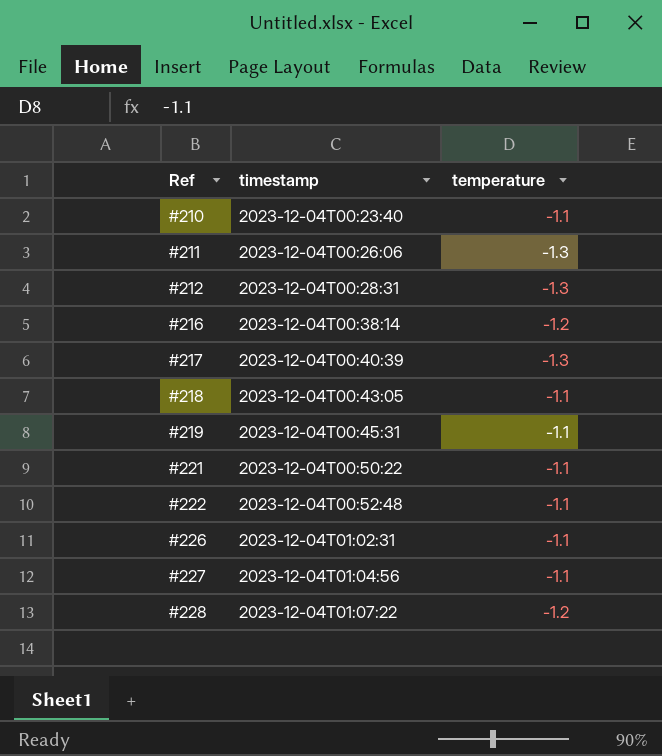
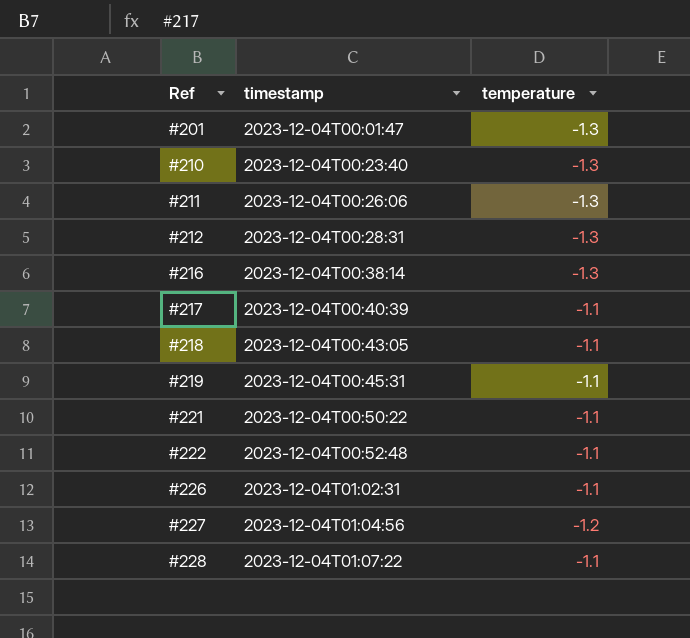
row #201: none -> 2023-12-04T00:01:47 | -1.3
#210 | temperature: -1.1 -> -1.3
#216 | temperature: -1.2 -> -1.3
#217 | temperature: -1.3 -> -1.1
#227 | temperature: -1.1 -> -1.2
#228 | temperature: -1.2 -> -1.1

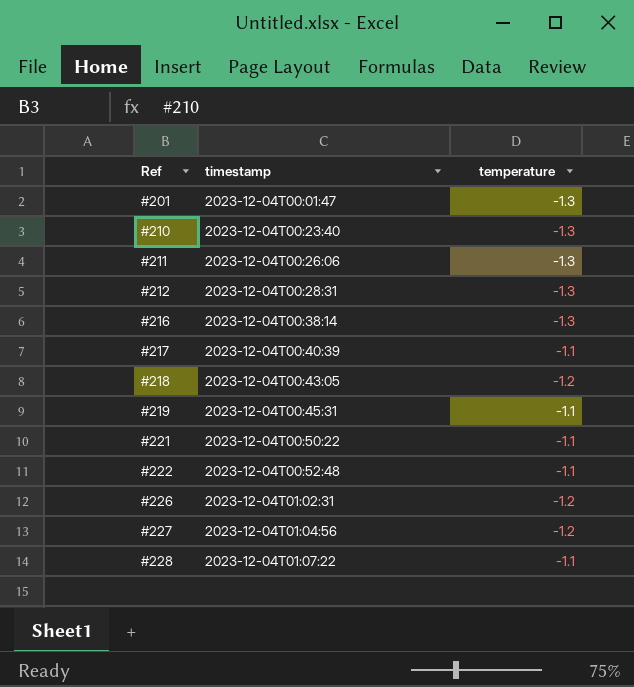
#218 | temperature: -1.1 -> -1.2
#226 | temperature: -1.1 -> -1.2

